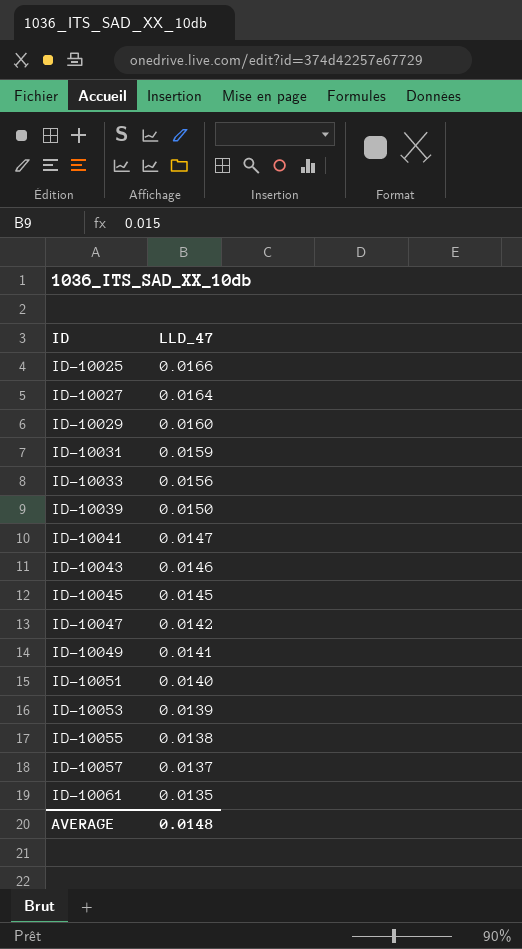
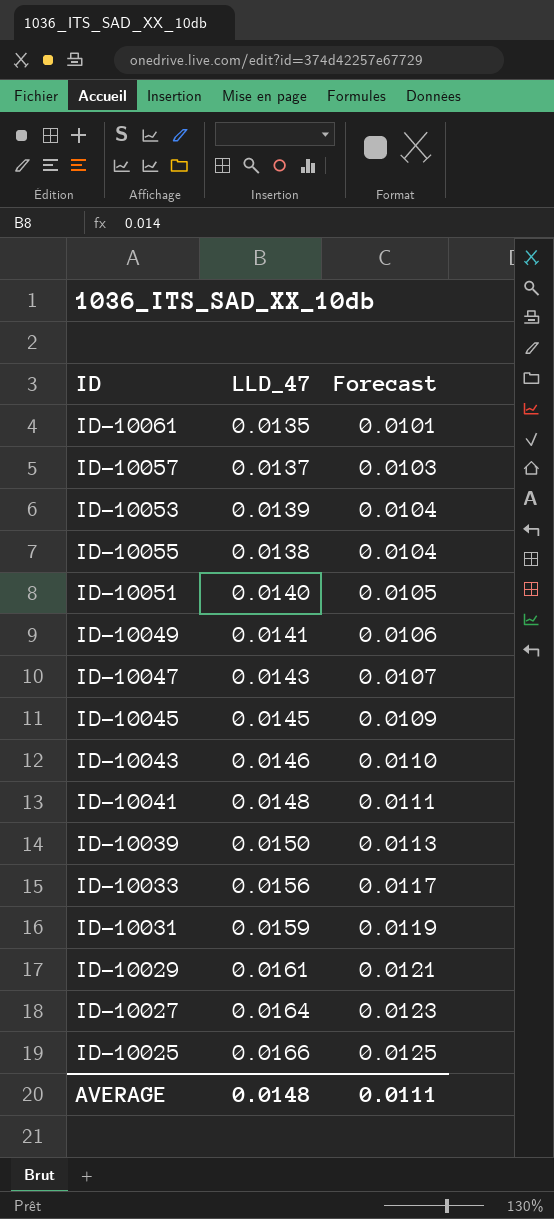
row order: ID ascending -> Forecast ascending
column Forecast | formula: none -> [LLD_47] * 0.75
ID-10047 | LLD_47: 0.0142 -> 0.0143
ID-10041 | LLD_47: 0.0147 -> 0.0148
ID-10029 | LLD_47: 0.0160 -> 0.0161

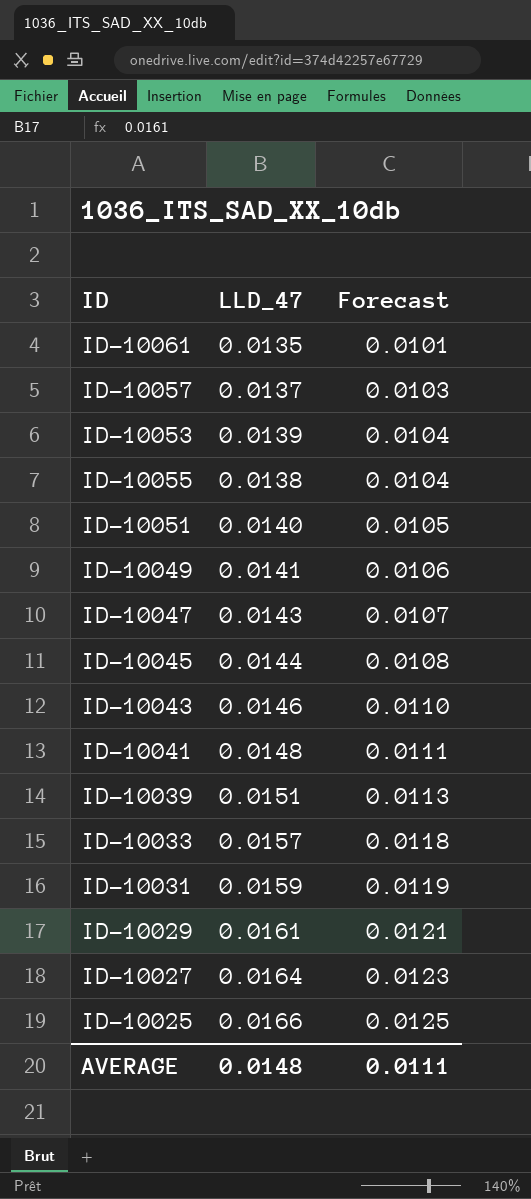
ID-10045 | LLD_47: 0.0145 -> 0.0144
ID-10045 | Forecast: 0.0109 -> 0.0108
ID-10039 | LLD_47: 0.0150 -> 0.0151
ID-10033 | LLD_47: 0.0156 -> 0.0157
ID-10033 | Forecast: 0.0117 -> 0.0118

